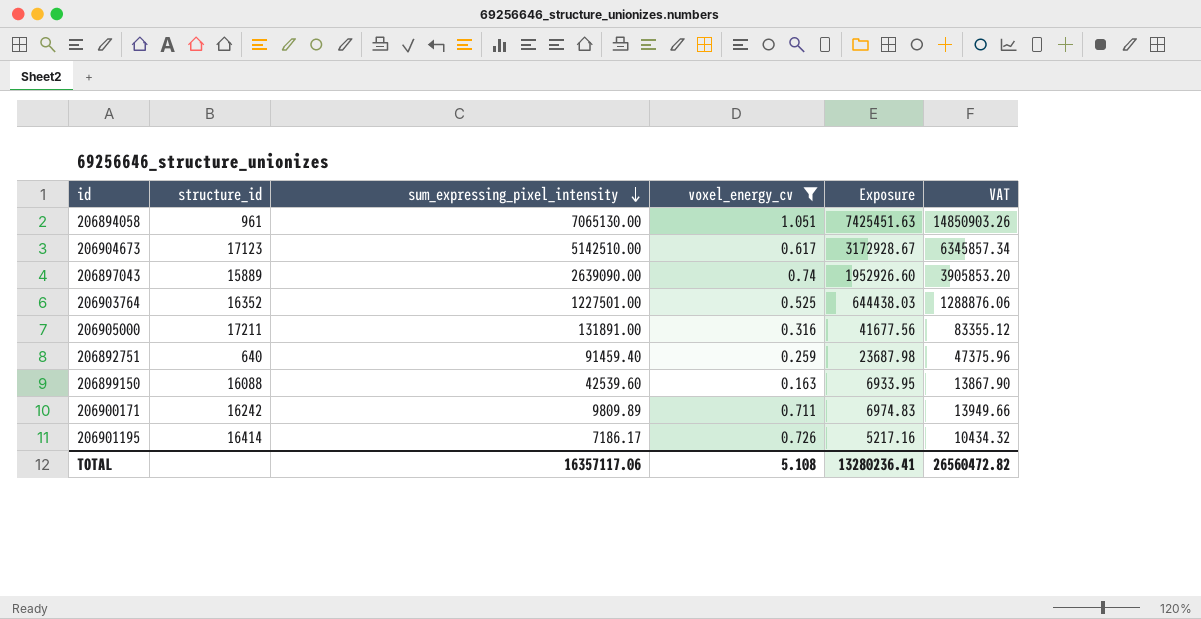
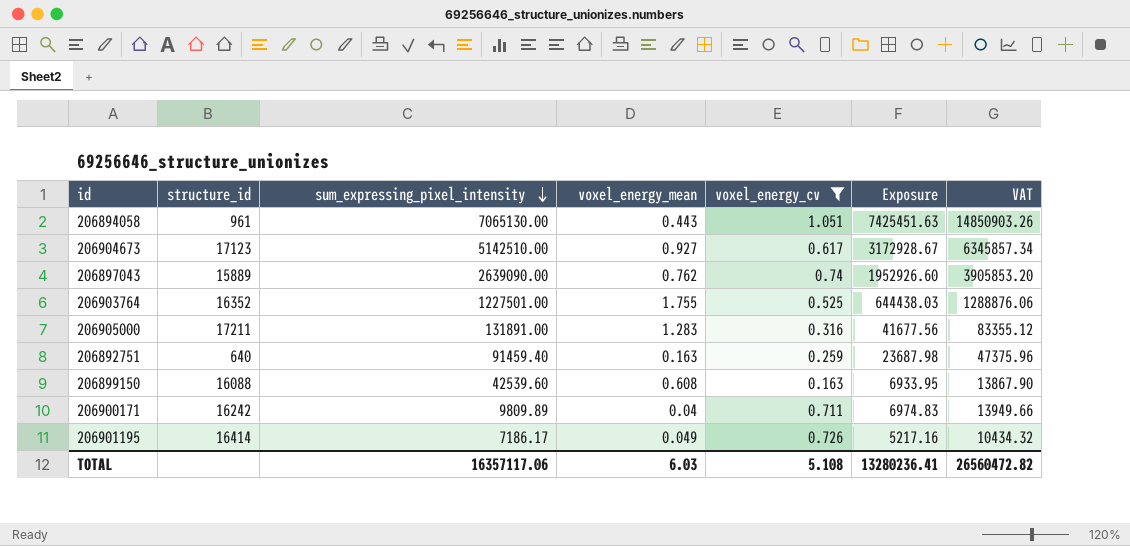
column voxel_energy_mean | position: none -> 4

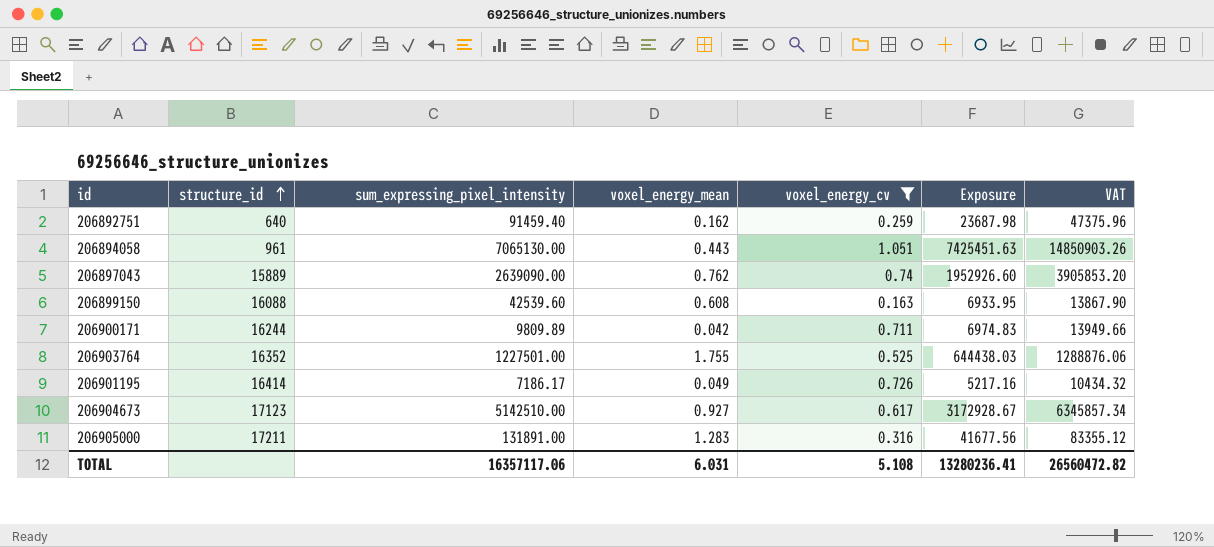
row order: sum_expressing_pixel_intensity descending -> structure_id ascending
206892751 | voxel_energy_mean: 0.163 -> 0.162
206900171 | structure_id: 16242 -> 16244
206900171 | voxel_energy_mean: 0.04 -> 0.042
TOTAL | voxel_energy_mean: 6.03 -> 6.031

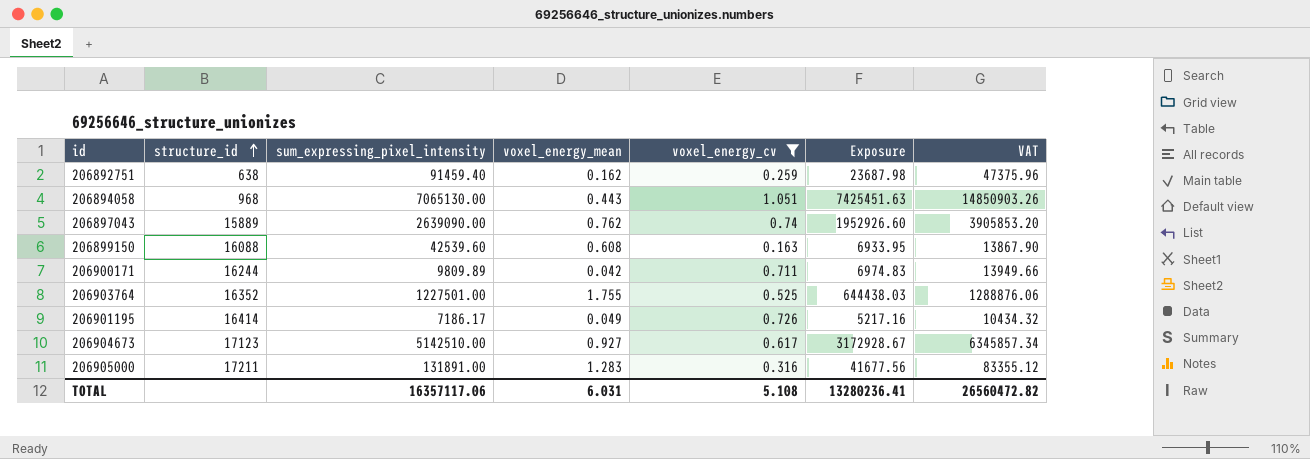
206892751 | structure_id: 640 -> 638
206894058 | structure_id: 961 -> 968

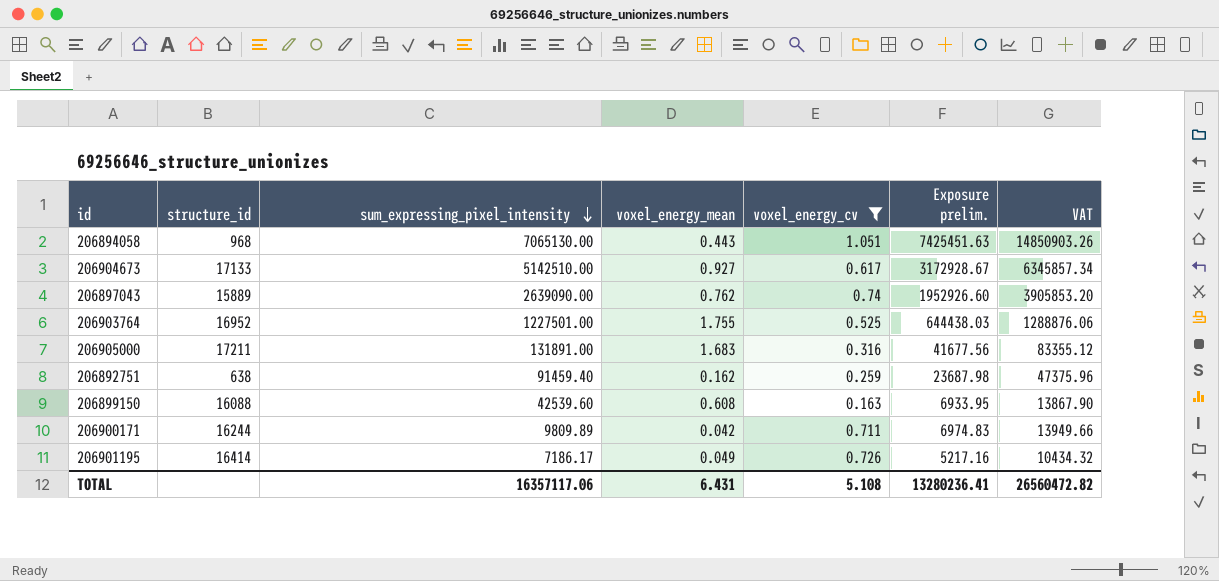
row order: structure_id ascending -> sum_expressing_pixel_intensity descending
column name: Exposure -> Exposure prelim.
206904673 | structure_id: 17123 -> 17133
206903764 | structure_id: 16352 -> 16952
206905000 | voxel_energy_mean: 1.283 -> 1.683
TOTAL | voxel_energy_mean: 6.031 -> 6.431

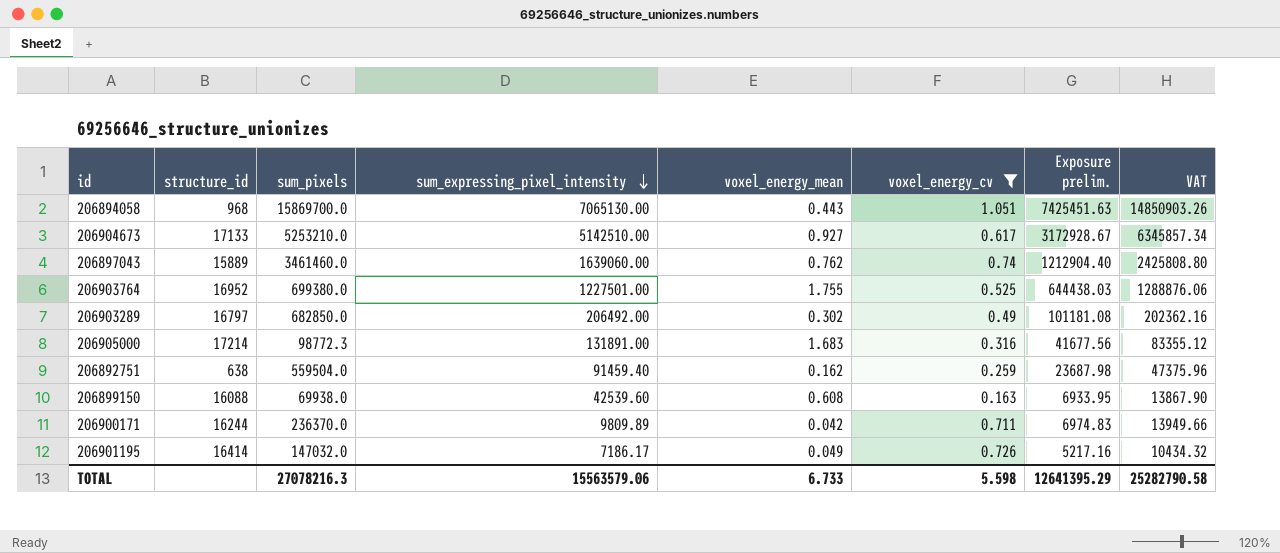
column sum_pixels | position: none -> 3
206897043 | sum_expressing_pixel_intensity: 2639090.00 -> 1639060.00
206897043 | Exposure prelim.: 1952926.60 -> 1212904.40
206897043 | VAT: 3905853.20 -> 2425808.80
row 206903289: none -> 16797 | 682850.0 | 206492.00 | 0.302 | 0.49 | 101181.08 | 202362.16
206905000 | structure_id: 17211 -> 17214
TOTAL | sum_expressing_pixel_intensity: 16357117.06 -> 15563579.06
TOTAL | voxel_energy_mean: 6.431 -> 6.733
TOTAL | voxel_energy_cv: 5.108 -> 5.598
TOTAL | Exposure prelim.: 13280236.41 -> 12641395.29
TOTAL | VAT: 26560472.82 -> 25282790.58

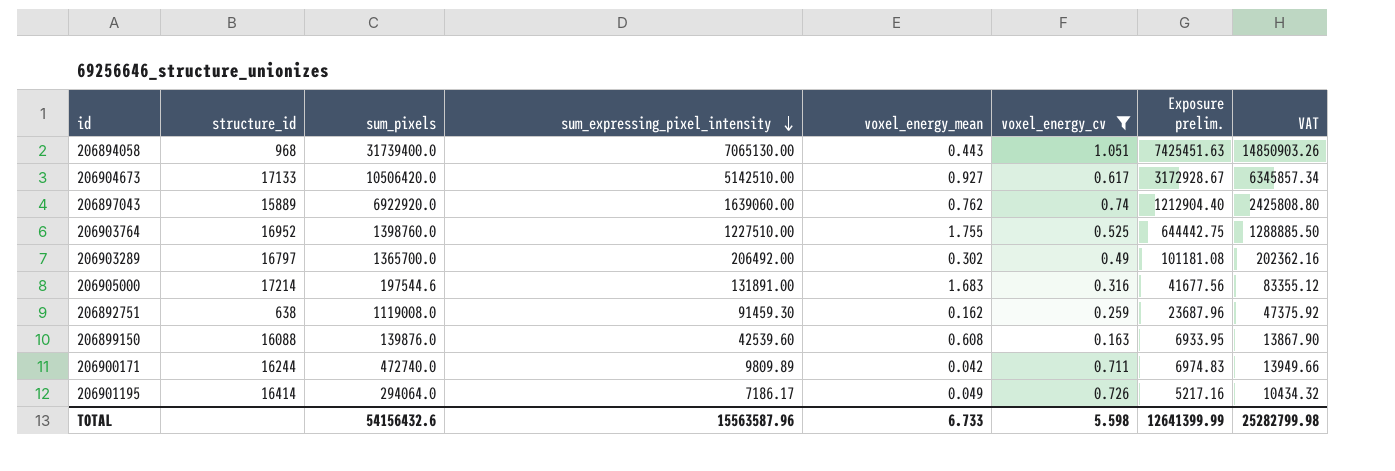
206894058 | sum_pixels: 15869700.0 -> 31739400.0
206904673 | sum_pixels: 5253210.0 -> 10506420.0
206897043 | sum_pixels: 3461460.0 -> 6922920.0
206903764 | sum_pixels: 699380.0 -> 1398760.0
206903764 | sum_expressing_pixel_intensity: 1227501.00 -> 1227510.00
206903764 | Exposure prelim.: 644438.03 -> 644442.75
206903764 | VAT: 1288876.06 -> 1288885.50
206903289 | sum_pixels: 682850.0 -> 1365700.0
206905000 | sum_pixels: 98772.3 -> 197544.6
206892751 | sum_pixels: 559504.0 -> 1119008.0
206892751 | sum_expressing_pixel_intensity: 91459.40 -> 91459.30
206892751 | Exposure prelim.: 23687.98 -> 23687.96
206892751 | VAT: 47375.96 -> 47375.92
206899150 | sum_pixels: 69938.0 -> 139876.0
206900171 | sum_pixels: 236370.0 -> 472740.0
206901195 | sum_pixels: 147032.0 -> 294064.0
TOTAL | sum_pixels: 27078216.3 -> 54156432.6
TOTAL | sum_expressing_pixel_intensity: 15563579.06 -> 15563587.96
TOTAL | Exposure prelim.: 12641395.29 -> 12641399.99
TOTAL | VAT: 25282790.58 -> 25282799.98

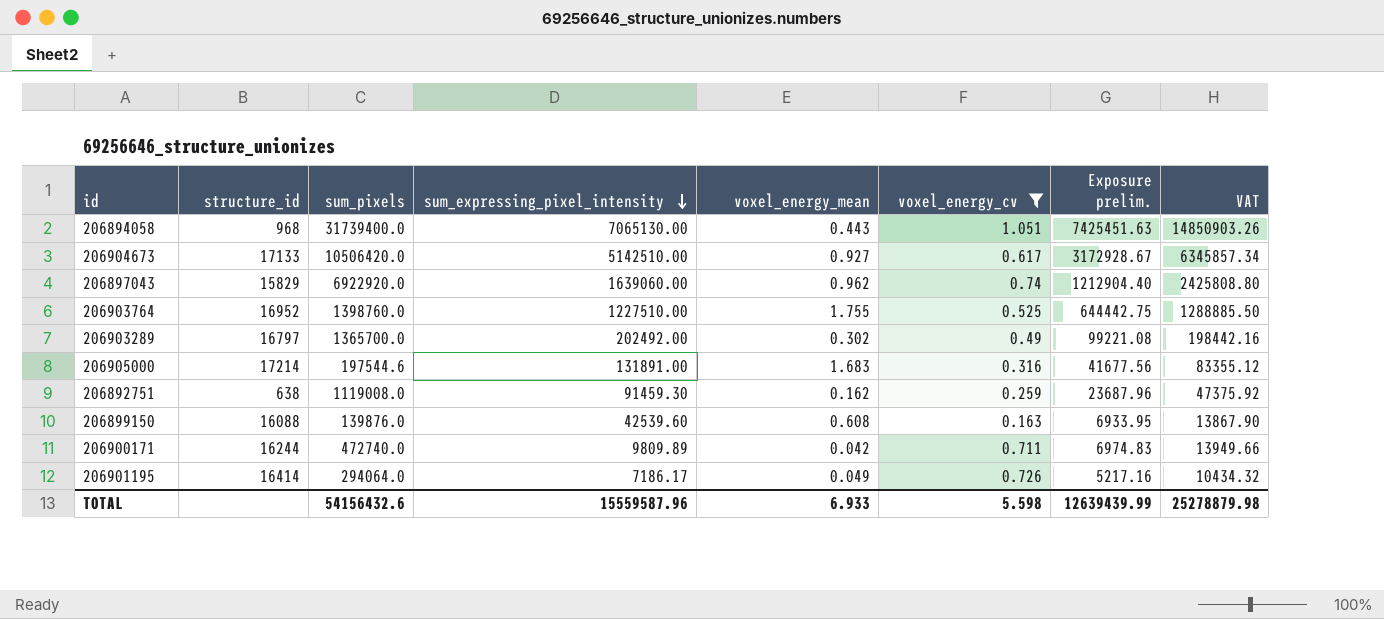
206897043 | structure_id: 15889 -> 15829
206897043 | voxel_energy_mean: 0.762 -> 0.962
206903289 | sum_expressing_pixel_intensity: 206492.00 -> 202492.00
206903289 | Exposure prelim.: 101181.08 -> 99221.08
206903289 | VAT: 202362.16 -> 198442.16
TOTAL | sum_expressing_pixel_intensity: 15563587.96 -> 15559587.96
TOTAL | voxel_energy_mean: 6.733 -> 6.933
TOTAL | Exposure prelim.: 12641399.99 -> 12639439.99
TOTAL | VAT: 25282799.98 -> 25278879.98

